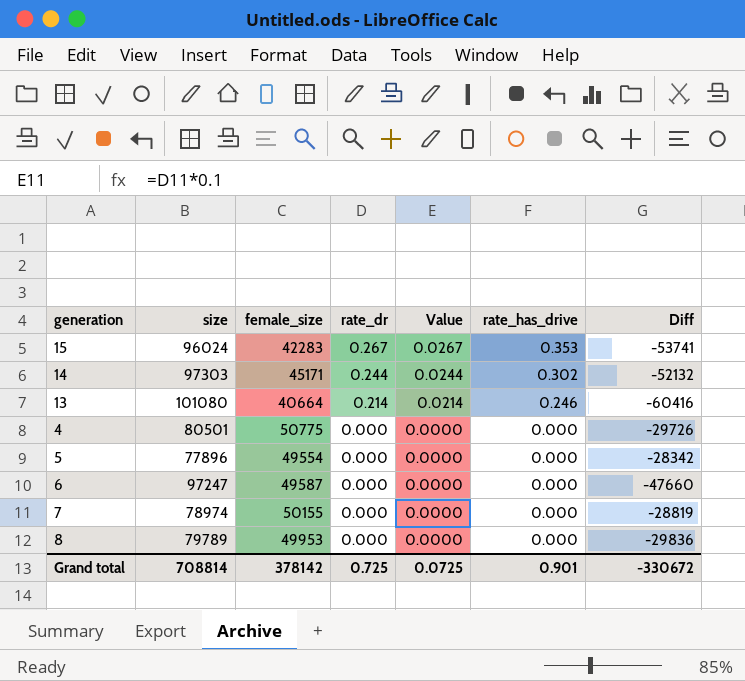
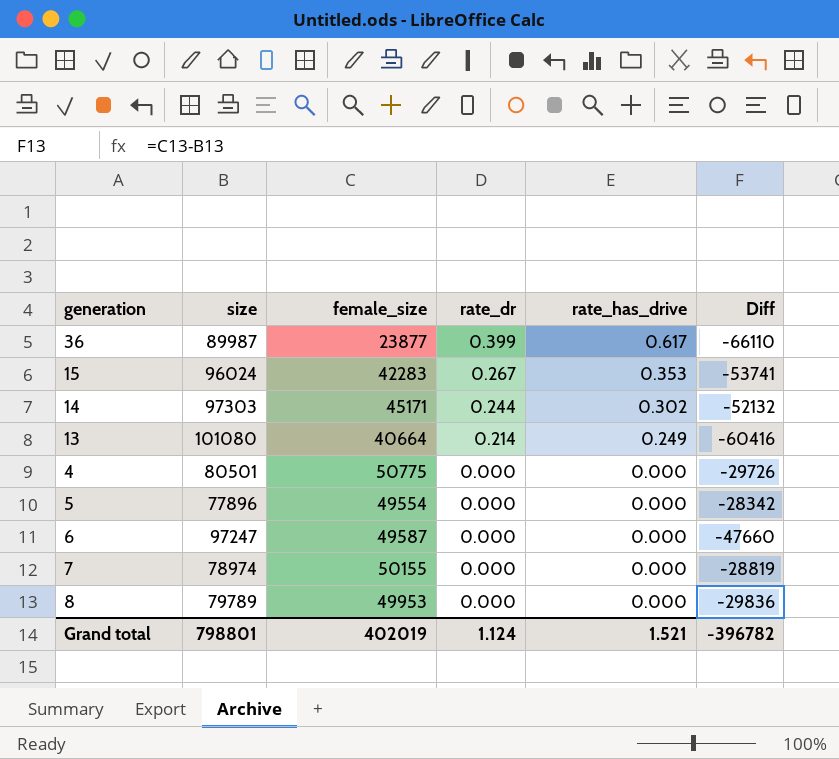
column Value | formula: [rate_dr] * 0.1 -> none
row 36: none -> 89987 | 23877 | 0.399 | 0.617 | -66110
13 | rate_has_drive: 0.246 -> 0.249
Grand total | size: 708814 -> 798801
Grand total | female_size: 378142 -> 402019
Grand total | rate_dr: 0.725 -> 1.124
Grand total | rate_has_drive: 0.901 -> 1.521
Grand total | Diff: -330672 -> -396782

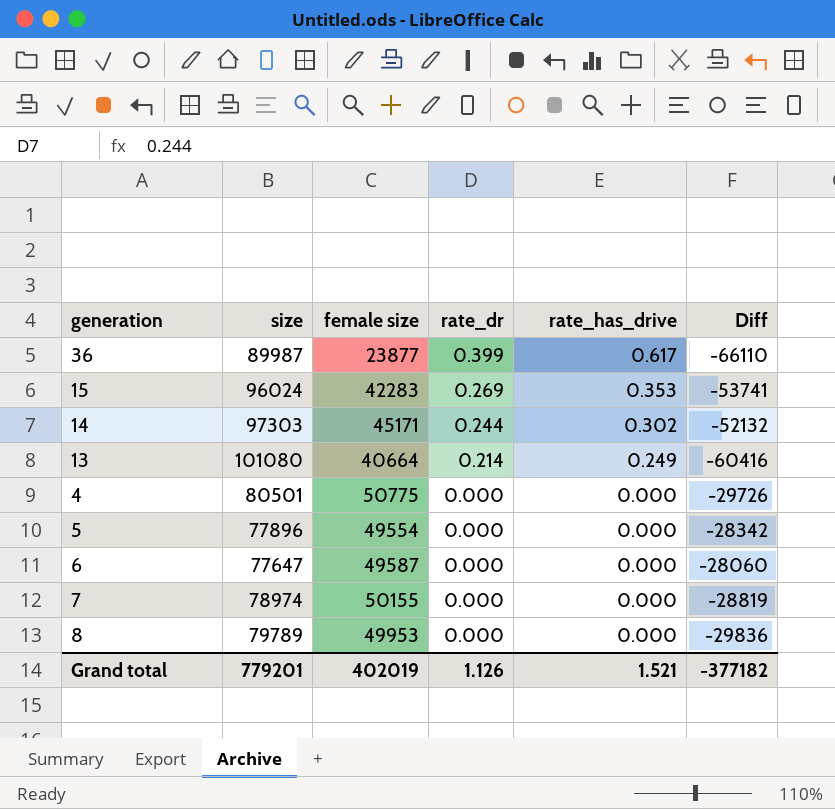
column name: female_size -> female size
15 | rate_dr: 0.267 -> 0.269
6 | size: 97247 -> 77647
6 | Diff: -47660 -> -28060
Grand total | size: 798801 -> 779201
Grand total | rate_dr: 1.124 -> 1.126
Grand total | Diff: -396782 -> -377182

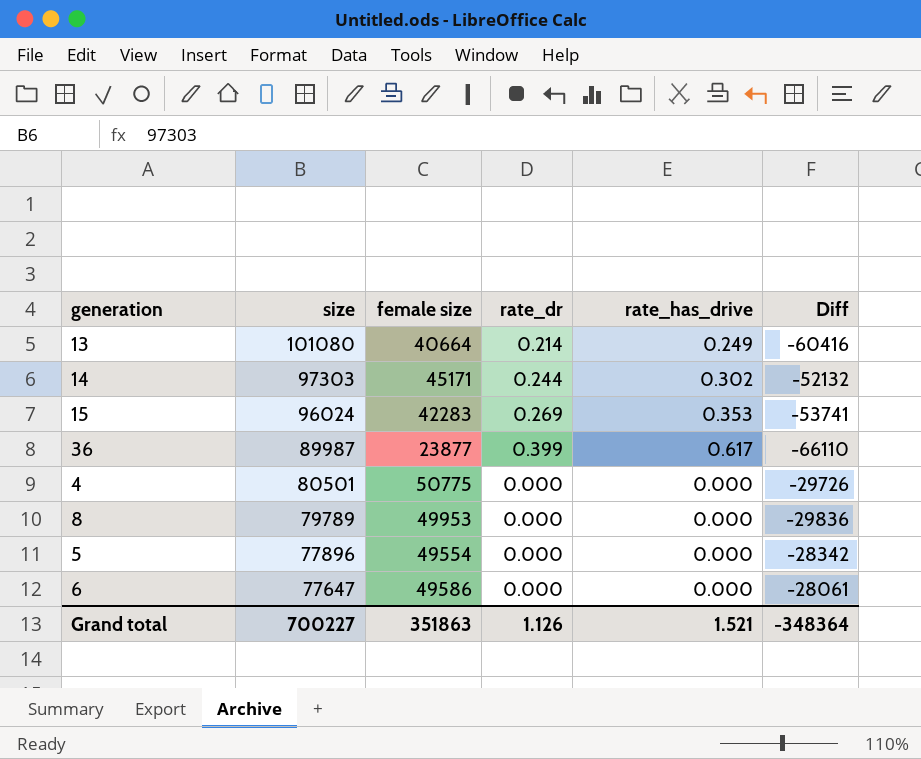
row order: rate_dr descending -> size descending
row 7: 78974 | 50155 | 0.000 | 0.000 | -28819 -> none
6 | female size: 49587 -> 49586
6 | Diff: -28060 -> -28061
Grand total | size: 779201 -> 700227
Grand total | female size: 402019 -> 351863
Grand total | Diff: -377182 -> -348364

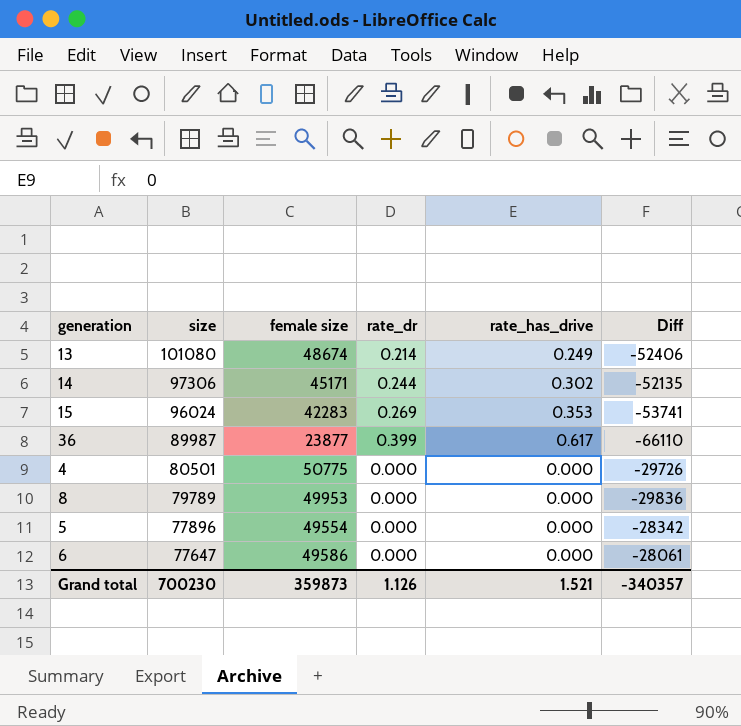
13 | female size: 40664 -> 48674
13 | Diff: -60416 -> -52406
14 | size: 97303 -> 97306
14 | Diff: -52132 -> -52135
Grand total | size: 700227 -> 700230
Grand total | female size: 351863 -> 359873
Grand total | Diff: -348364 -> -340357

